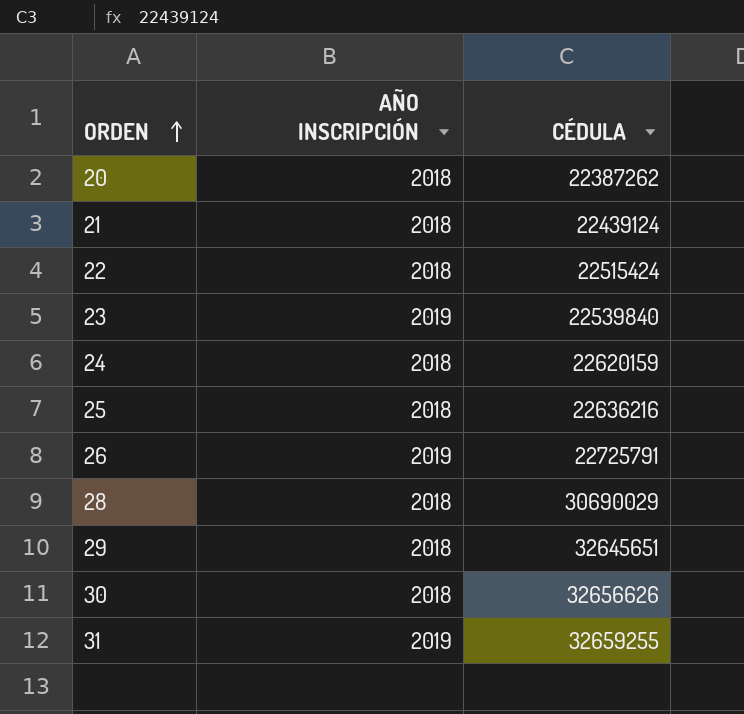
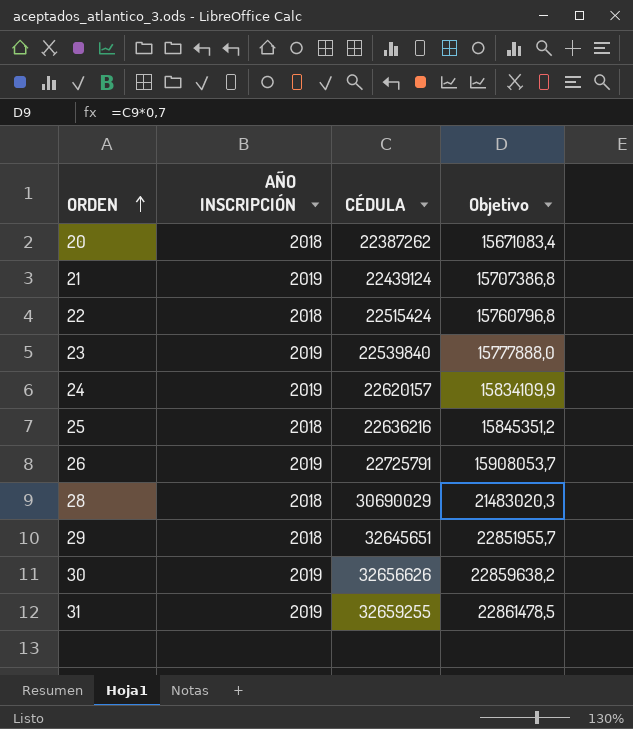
column Objetivo | formula: none -> [CÉDULA] * 0,7
21 | AÑO INSCRIPCIÓN: 2018 -> 2019
24 | AÑO INSCRIPCIÓN: 2018 -> 2019
24 | CÉDULA: 22620159 -> 22620157
30 | AÑO INSCRIPCIÓN: 2018 -> 2019

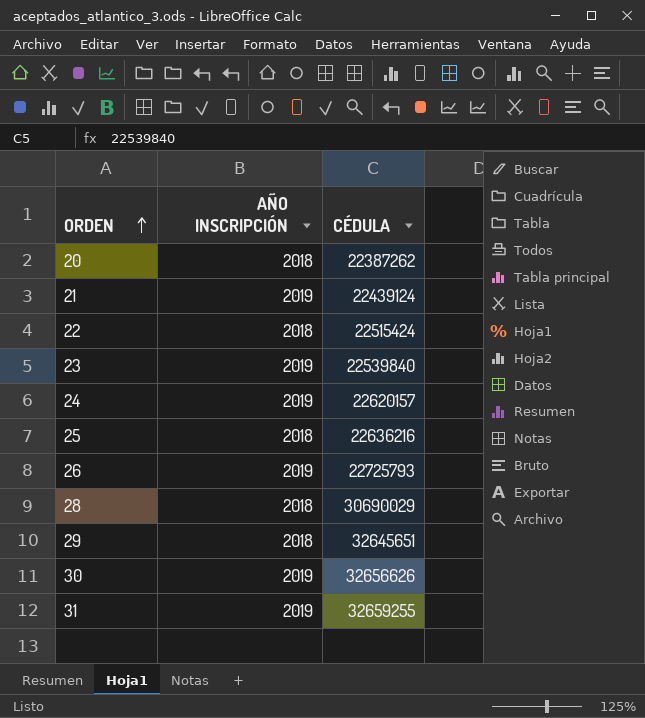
column Objetivo | formula: [CÉDULA] * 0,7 -> none
26 | CÉDULA: 22725791 -> 22725793

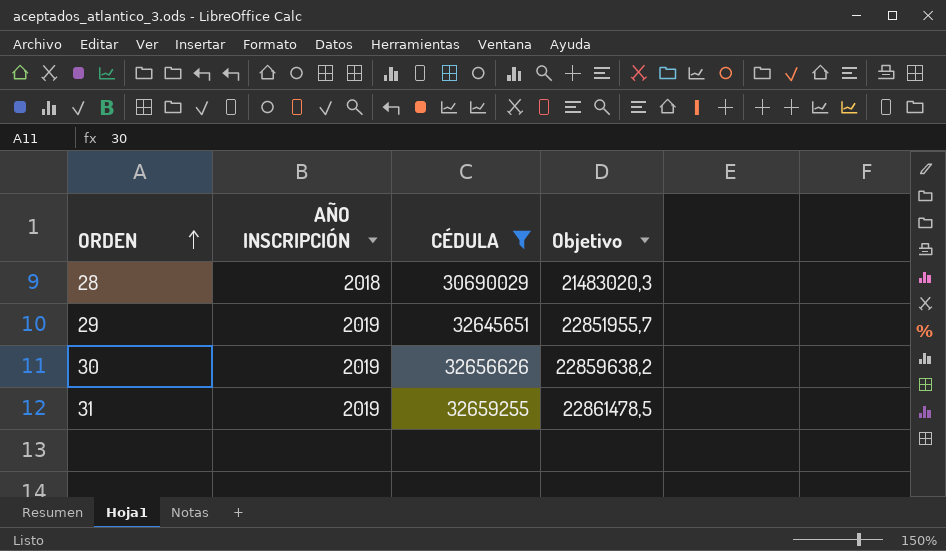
filter: none -> CÉDULA >= 30690029
column Objetivo | formula: none -> [CÉDULA] * 0,7
29 | AÑO INSCRIPCIÓN: 2018 -> 2019

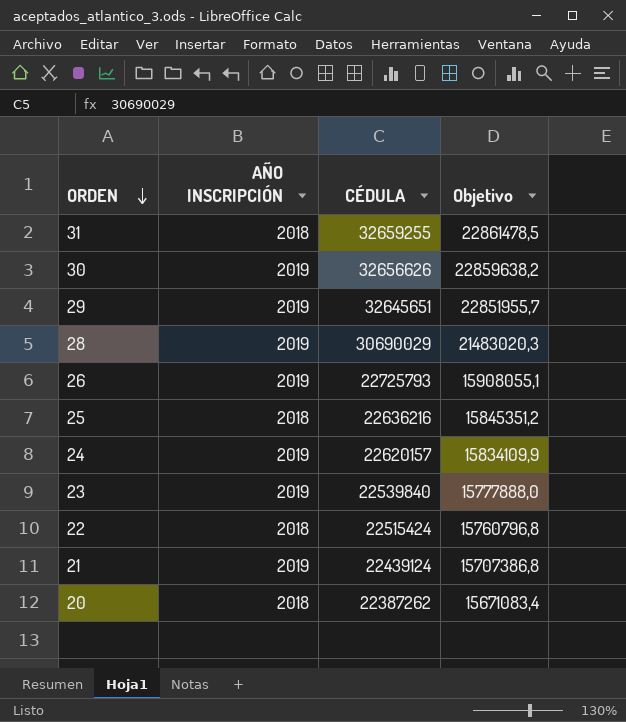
filter: CÉDULA >= 30690029 -> none
row order: ORDEN ascending -> ORDEN descending
31 | AÑO INSCRIPCIÓN: 2019 -> 2018
28 | AÑO INSCRIPCIÓN: 2018 -> 2019

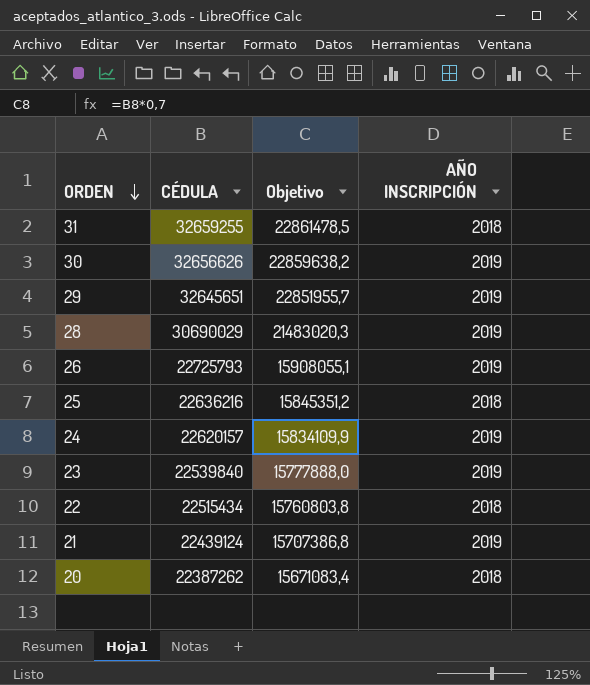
column AÑO INSCRIPCIÓN | position: 2 -> 4
22 | CÉDULA: 22515424 -> 22515434
22 | Objetivo: 15760796,8 -> 15760803,8

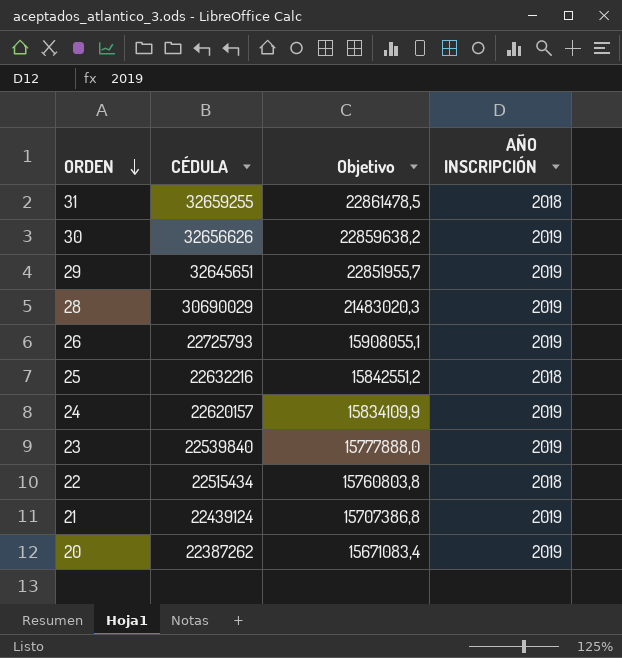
25 | CÉDULA: 22636216 -> 22632216
25 | Objetivo: 15845351,2 -> 15842551,2
20 | AÑO INSCRIPCIÓN: 2018 -> 2019

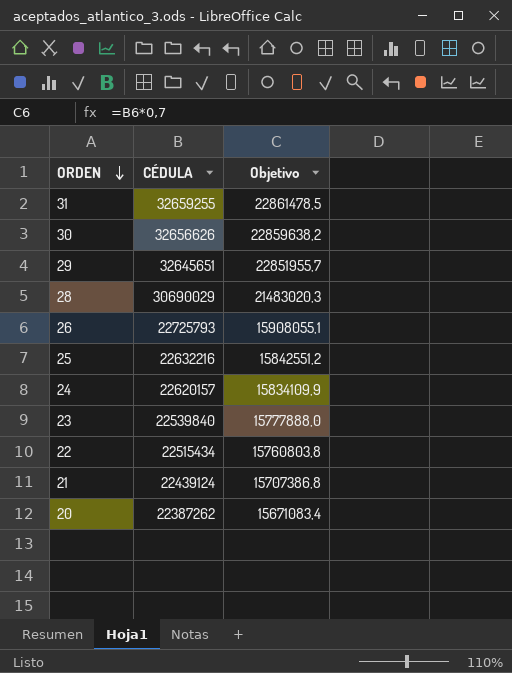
column AÑO INSCRIPCIÓN | position: 4 -> none

